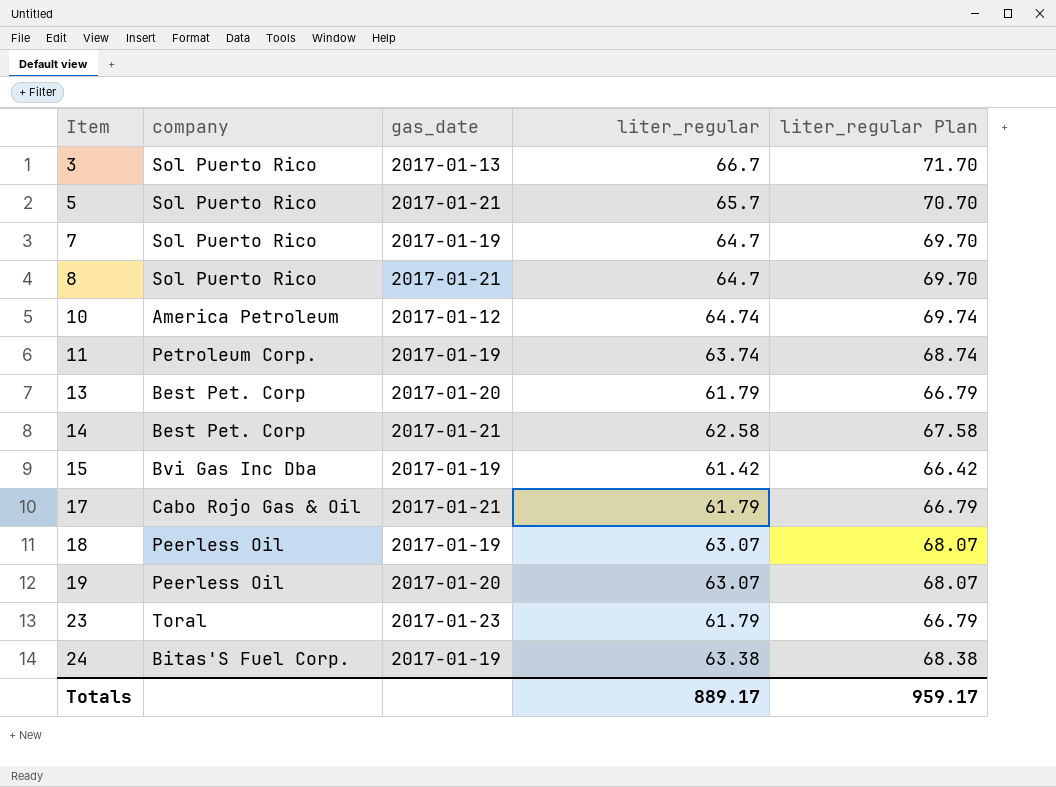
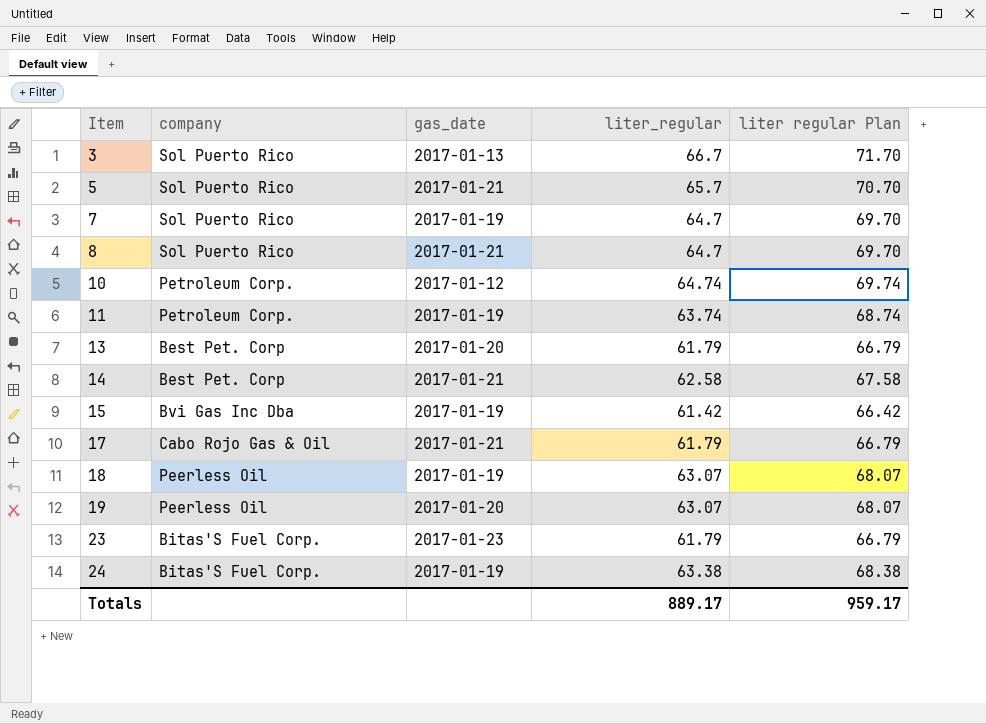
column name: liter_regular Plan -> liter regular Plan
10 | company: America Petroleum -> Petroleum Corp.
23 | company: Toral -> Bitas'S Fuel Corp.

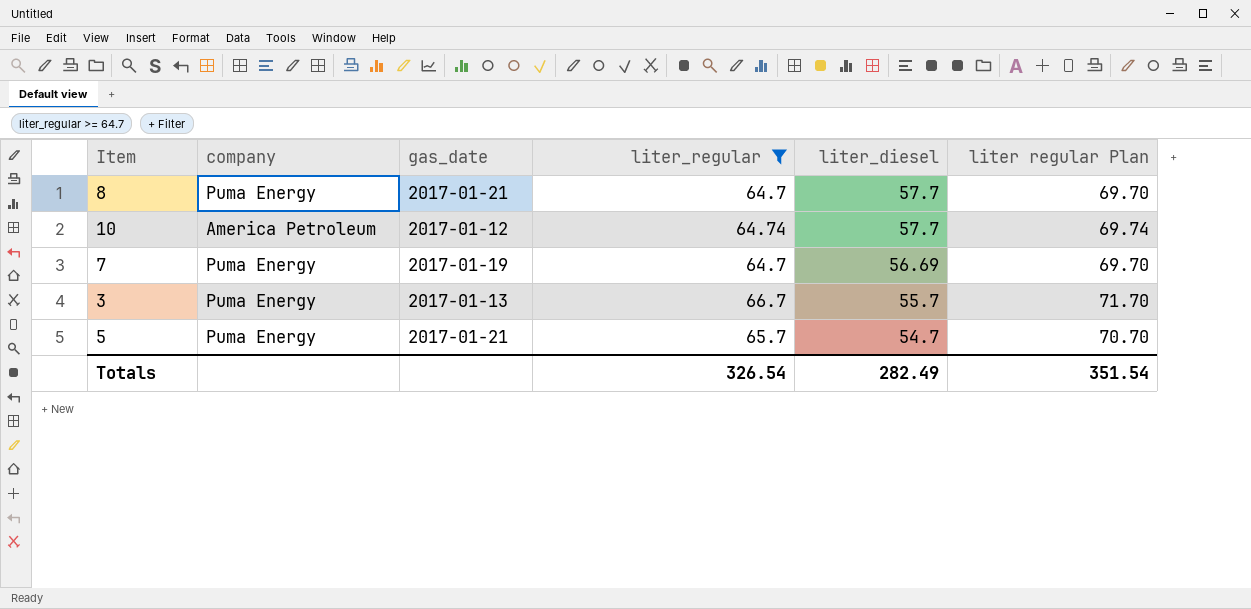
filter: none -> liter_regular >= 64.7
row order: Item ascending -> liter_diesel descending
column liter_diesel | position: none -> 5
8 | company: Sol Puerto Rico -> Puma Energy
10 | company: Petroleum Corp. -> America Petroleum
7 | company: Sol Puerto Rico -> Puma Energy
3 | company: Sol Puerto Rico -> Puma Energy
5 | company: Sol Puerto Rico -> Puma Energy
Totals | liter_regular: 889.17 -> 326.54
Totals | liter regular Plan: 959.17 -> 351.54

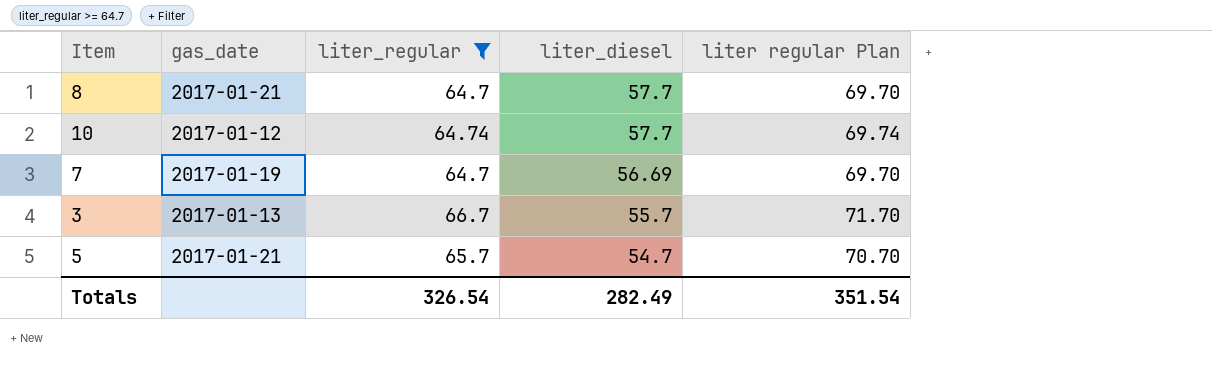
column company | position: 2 -> none

